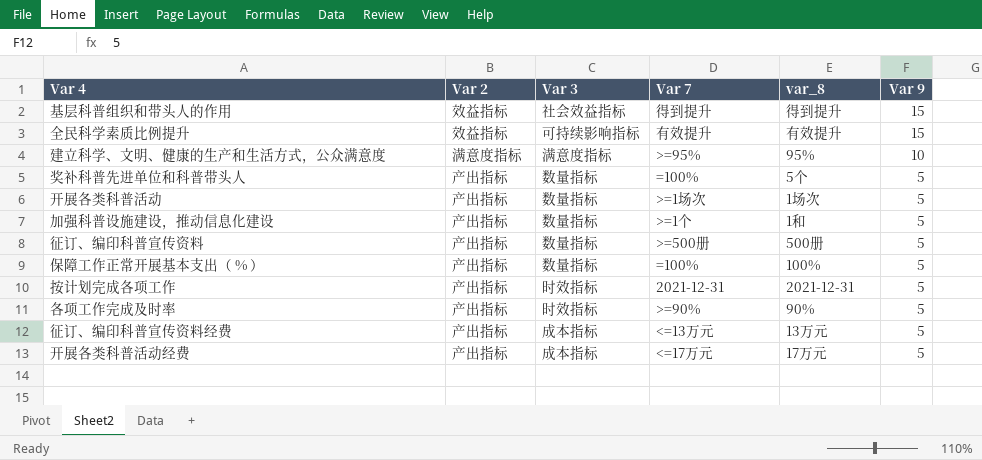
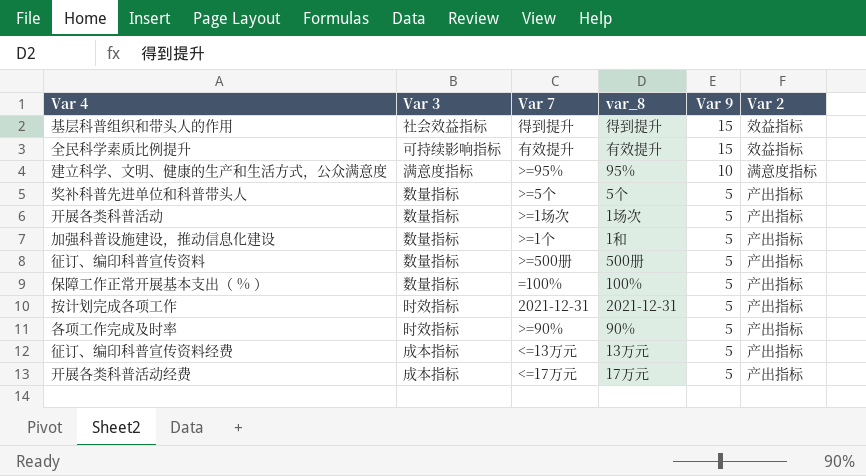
column Var 2 | position: 2 -> 6
奖补科普先进单位和科普带头人 | Var 7: =100% -> >=5个

